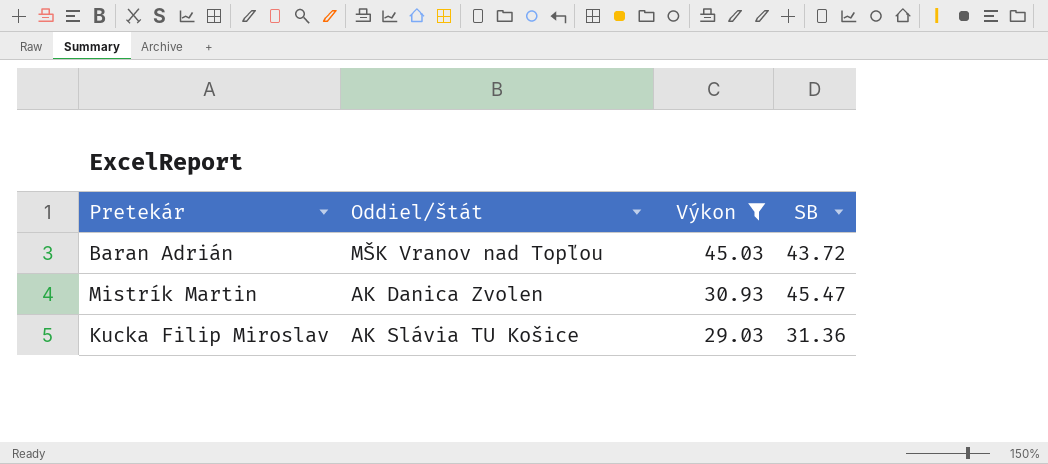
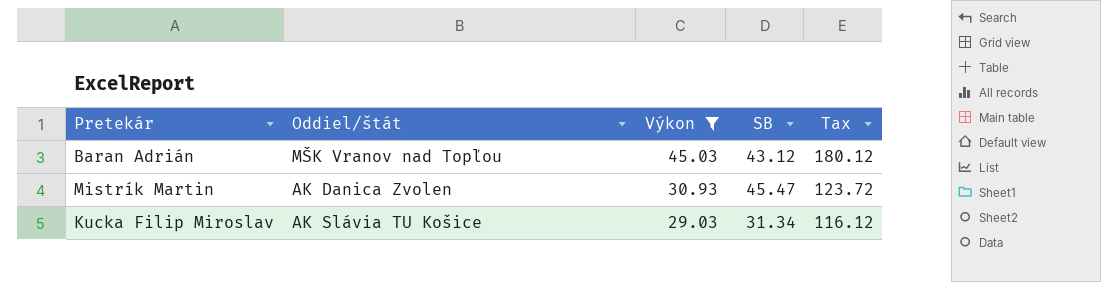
column Tax | formula: none -> [Výkon] * 4
Baran Adrián | SB: 43.72 -> 43.12
Kucka Filip Miroslav | SB: 31.36 -> 31.34

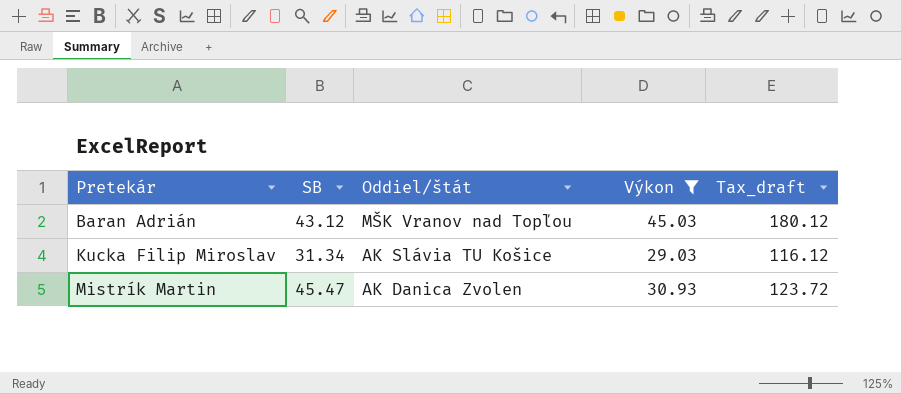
row order: Výkon descending -> Pretekár ascending
column SB | position: 4 -> 2
column name: Tax -> Tax_draft

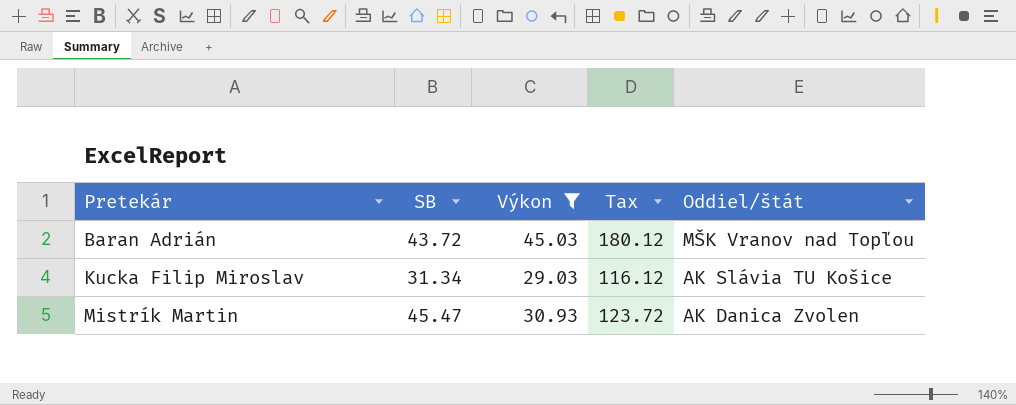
column name: Tax_draft -> Tax
column Oddiel/štát | position: 3 -> 5
Baran Adrián | SB: 43.12 -> 43.72

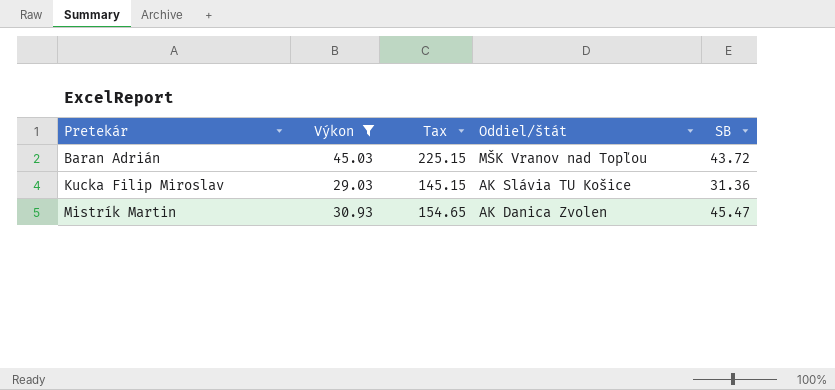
column Tax | formula: [Výkon] * 4 -> [Výkon] * 5
column SB | position: 2 -> 5
Kucka Filip Miroslav | SB: 31.34 -> 31.36

